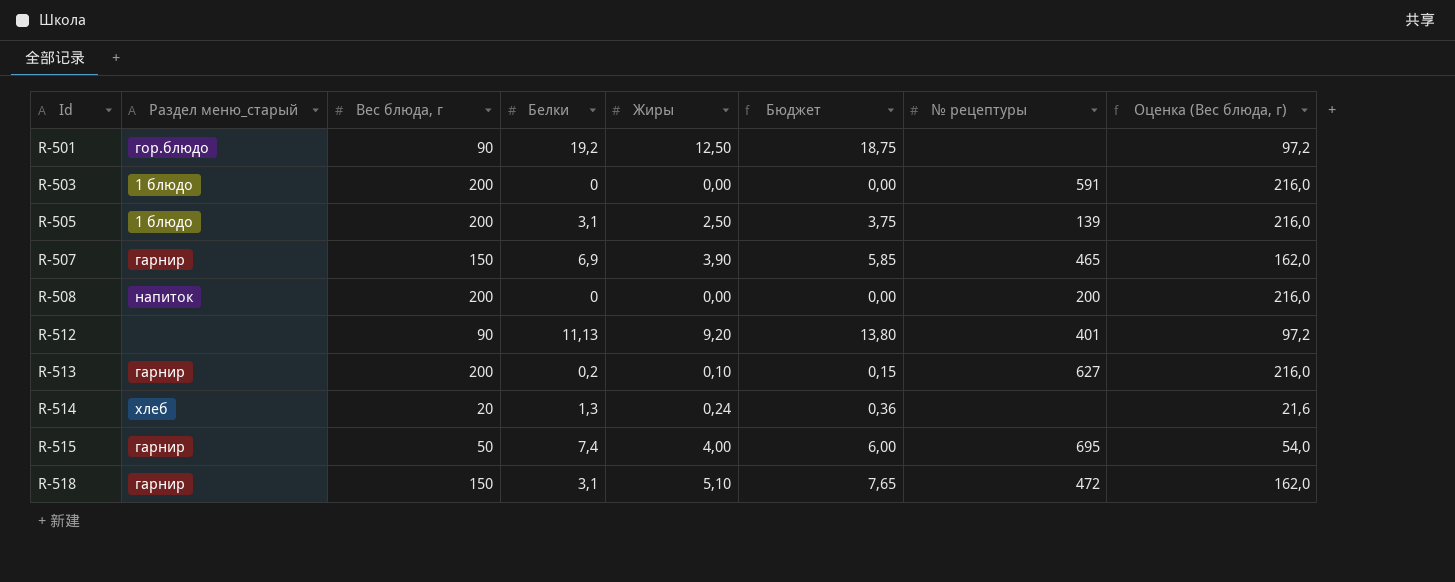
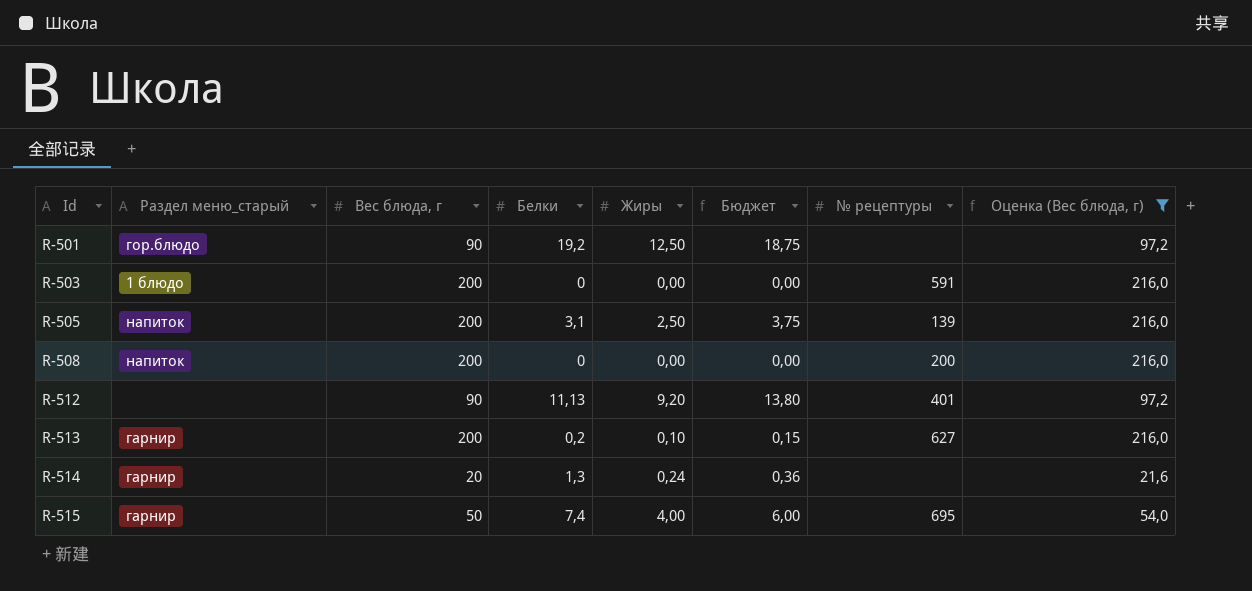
filter: none -> Оценка (Вес блюда, г) != 162,0
R-505 | Раздел меню_старый: 1 блюдо -> напиток
R-514 | Раздел меню_старый: хлеб -> гарнир

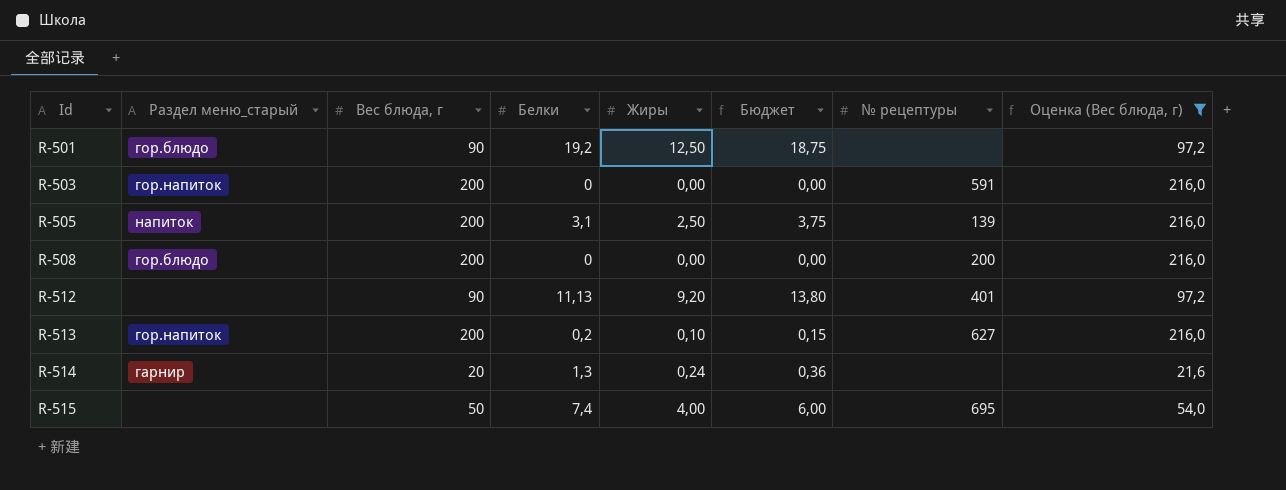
R-503 | Раздел меню_старый: 1 блюдо -> гор.напиток
R-508 | Раздел меню_старый: напиток -> гор.блюдо
R-513 | Раздел меню_старый: гарнир -> гор.напиток
R-515 | Раздел меню_старый: гарнир -> none

